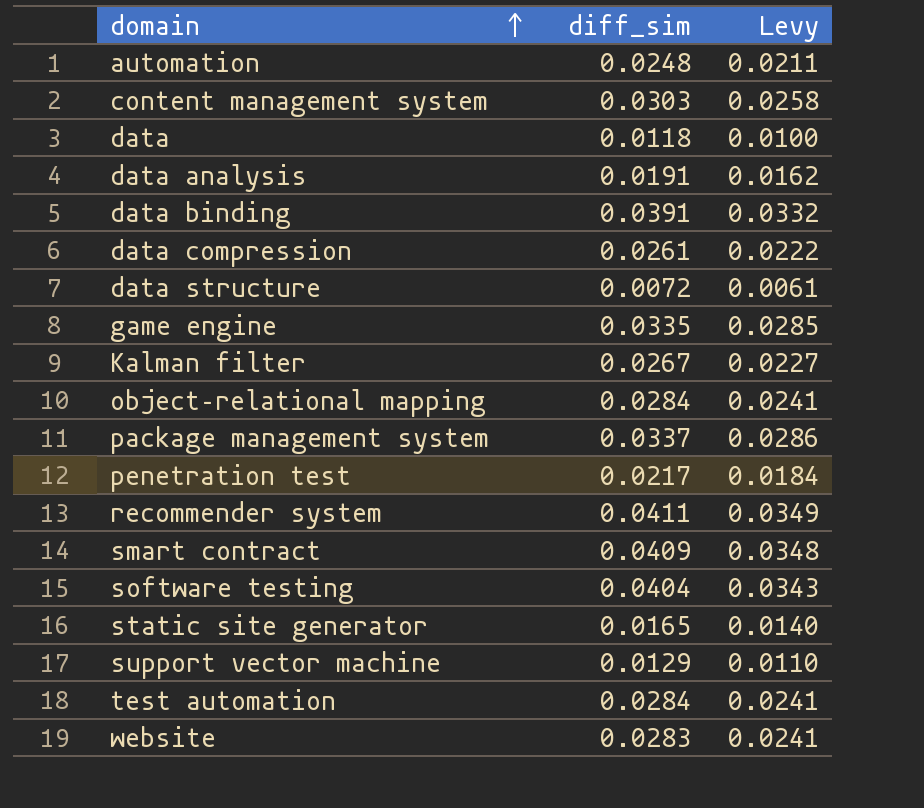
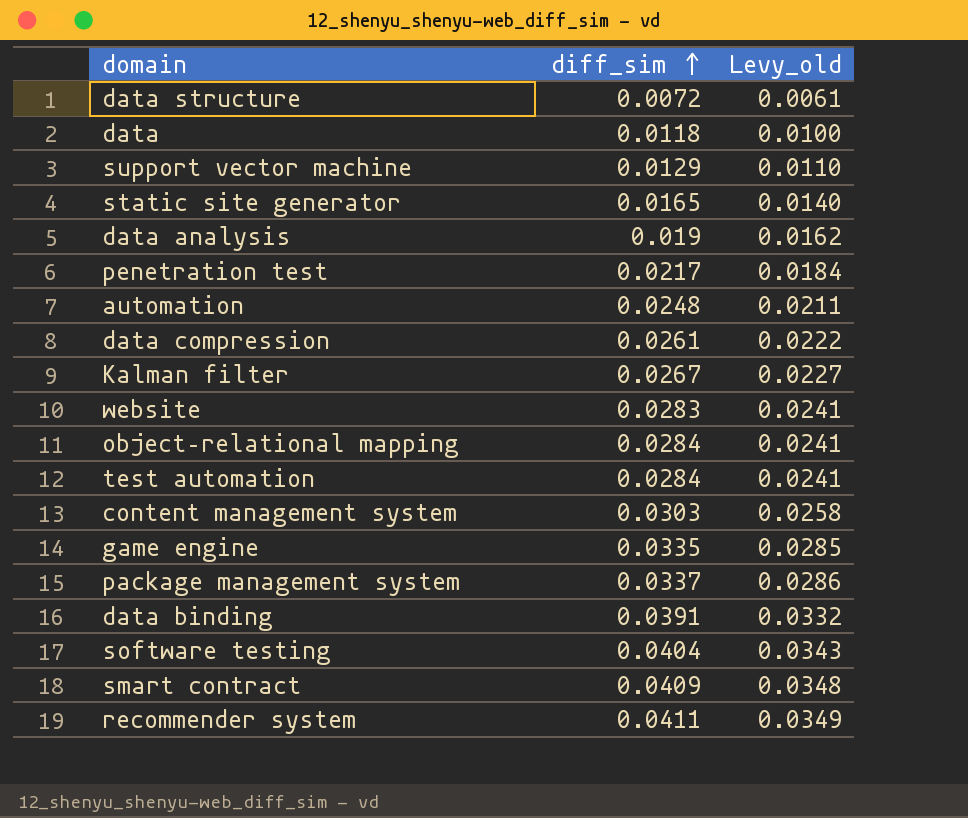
row order: domain ascending -> diff_sim ascending
column name: Levy -> Levy_old
data analysis | diff_sim: 0.0191 -> 0.019

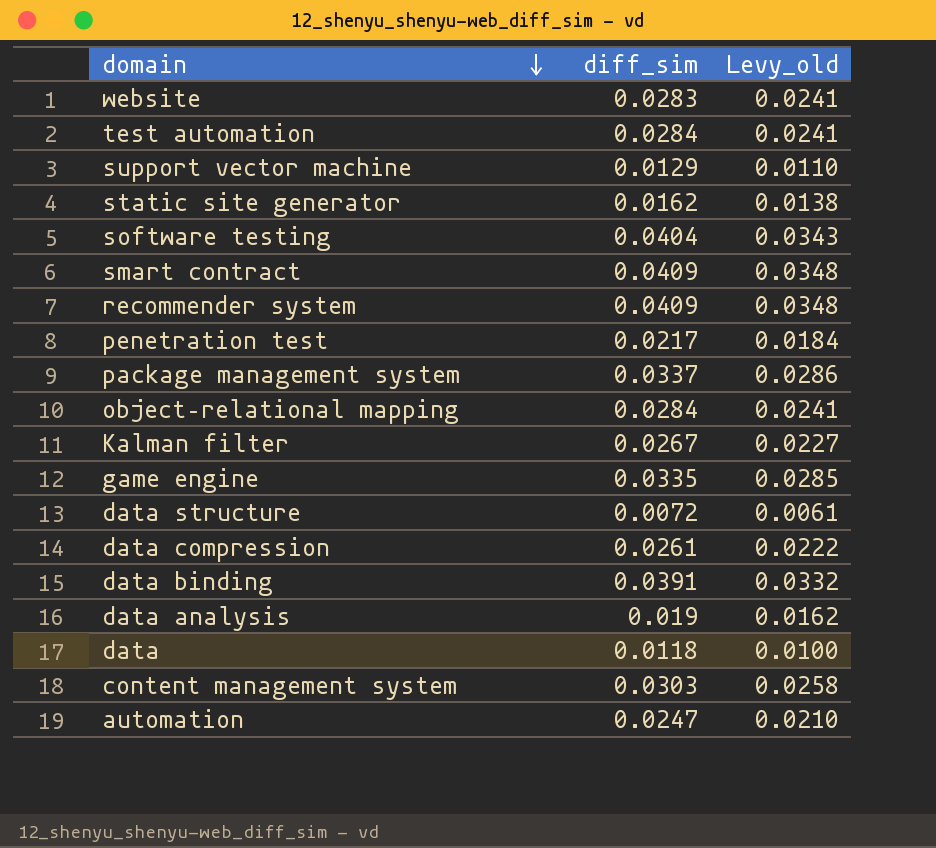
row order: diff_sim ascending -> domain descending
static site generator | diff_sim: 0.0165 -> 0.0162
static site generator | Levy_old: 0.0140 -> 0.0138
recommender system | diff_sim: 0.0411 -> 0.0409
recommender system | Levy_old: 0.0349 -> 0.0348
automation | diff_sim: 0.0248 -> 0.0247
automation | Levy_old: 0.0211 -> 0.0210

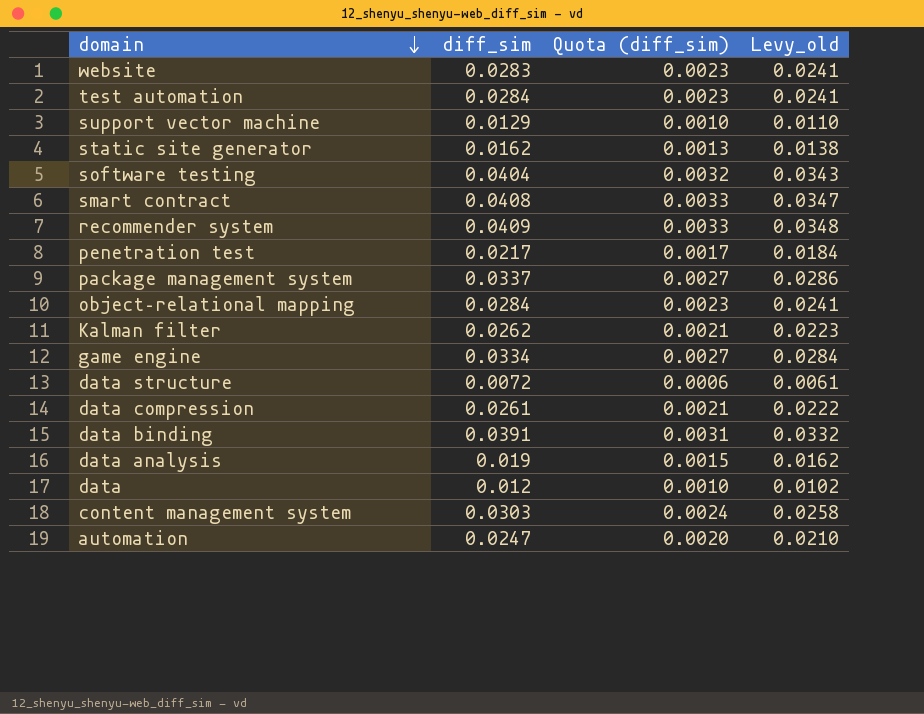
column Quota (diff_sim) | formula: none -> [diff_sim] * 0.08
smart contract | diff_sim: 0.0409 -> 0.0408
smart contract | Levy_old: 0.0348 -> 0.0347
Kalman filter | diff_sim: 0.0267 -> 0.0262
Kalman filter | Levy_old: 0.0227 -> 0.0223
game engine | diff_sim: 0.0335 -> 0.0334
game engine | Levy_old: 0.0285 -> 0.0284
data | diff_sim: 0.0118 -> 0.012
data | Levy_old: 0.0100 -> 0.0102

